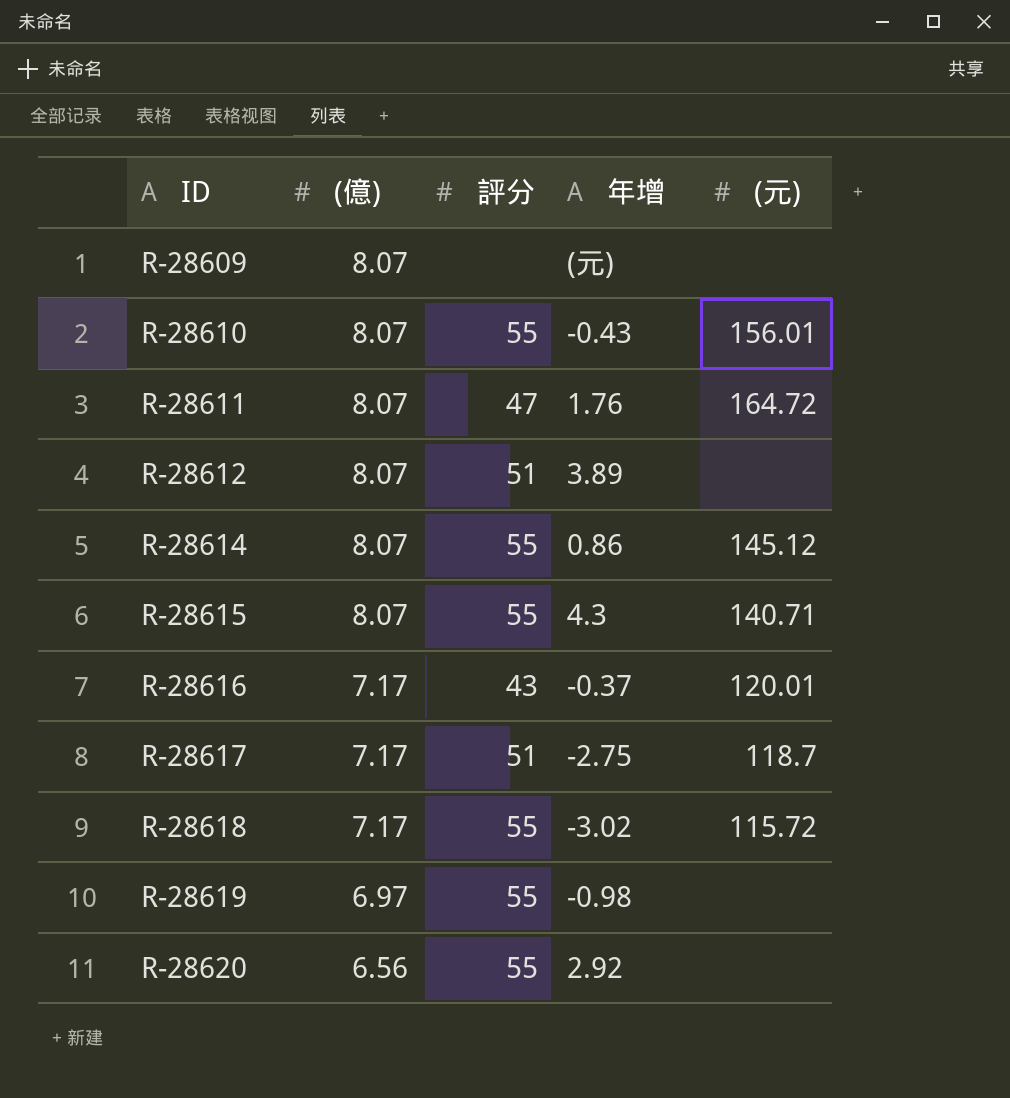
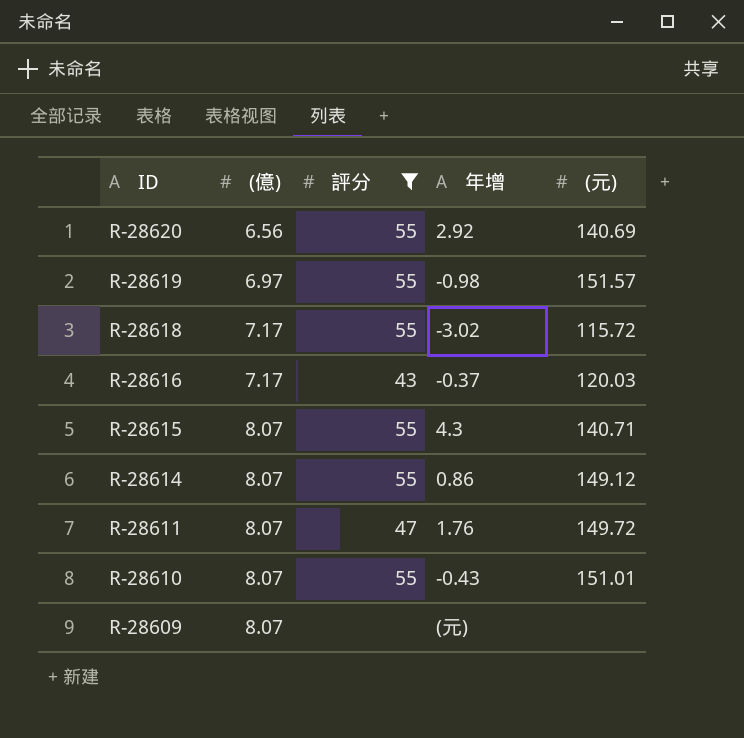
filter: none -> 評分 != 51
row order: ID ascending -> ID descending
R-28620 | (元): none -> 140.69
R-28619 | (元): none -> 151.57
R-28616 | (元): 120.01 -> 120.03
R-28614 | (元): 145.12 -> 149.12
R-28611 | (元): 164.72 -> 149.72
R-28610 | (元): 156.01 -> 151.01

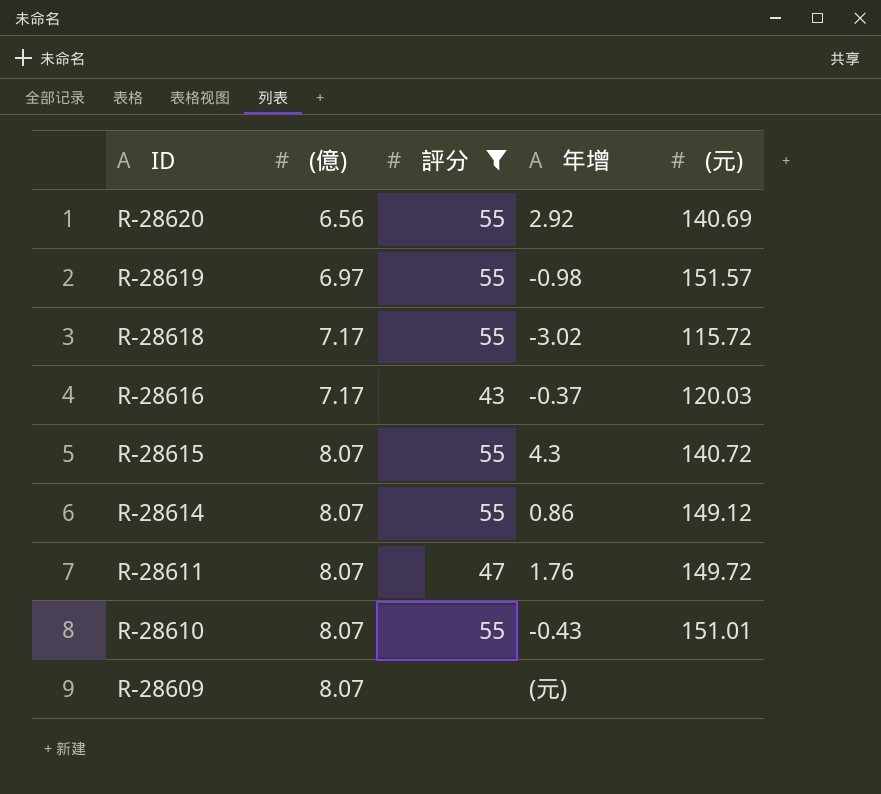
R-28615 | (元): 140.71 -> 140.72

